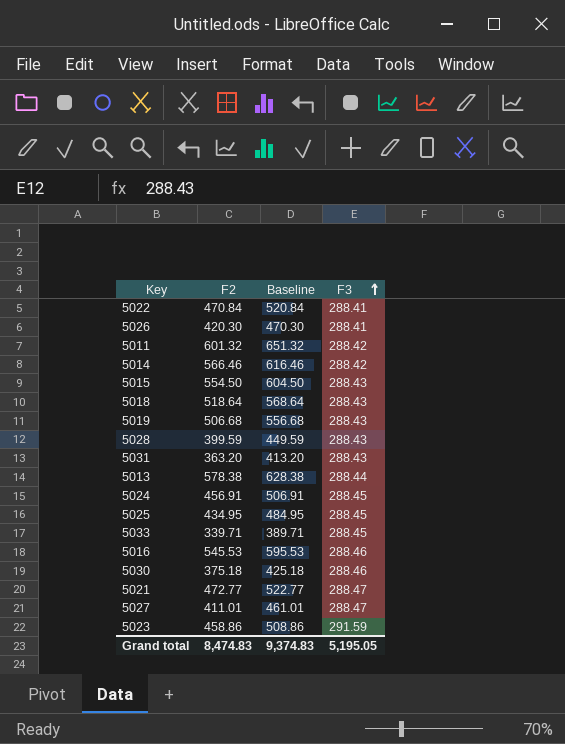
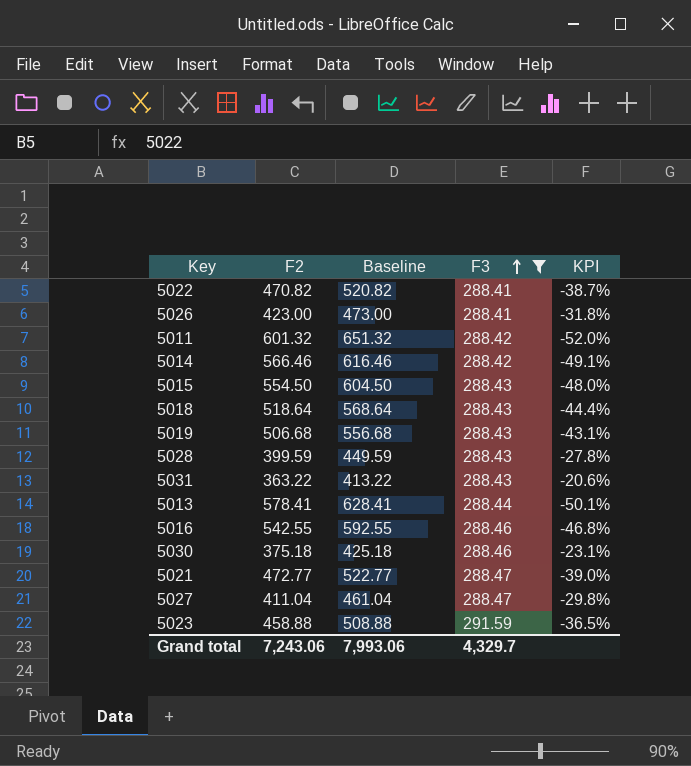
filter: none -> F3 != 288.45
column KPI | formula: none -> ([F3] - [F2]) / [F2]
5022 | F2: 470.84 -> 470.82
5022 | Baseline: 520.84 -> 520.82
5026 | F2: 420.30 -> 423.00
5026 | Baseline: 470.30 -> 473.00
5031 | F2: 363.20 -> 363.22
5031 | Baseline: 413.20 -> 413.22
5013 | F2: 578.38 -> 578.41
5013 | Baseline: 628.38 -> 628.41
5016 | F2: 545.53 -> 542.55
5016 | Baseline: 595.53 -> 592.55
5027 | F2: 411.01 -> 411.04
5027 | Baseline: 461.01 -> 461.04
5023 | F2: 458.86 -> 458.88
5023 | Baseline: 508.86 -> 508.88
Grand total | F2: 8,474.83 -> 7,243.06
Grand total | Baseline: 9,374.83 -> 7,993.06
Grand total | F3: 5,195.05 -> 4,329.7

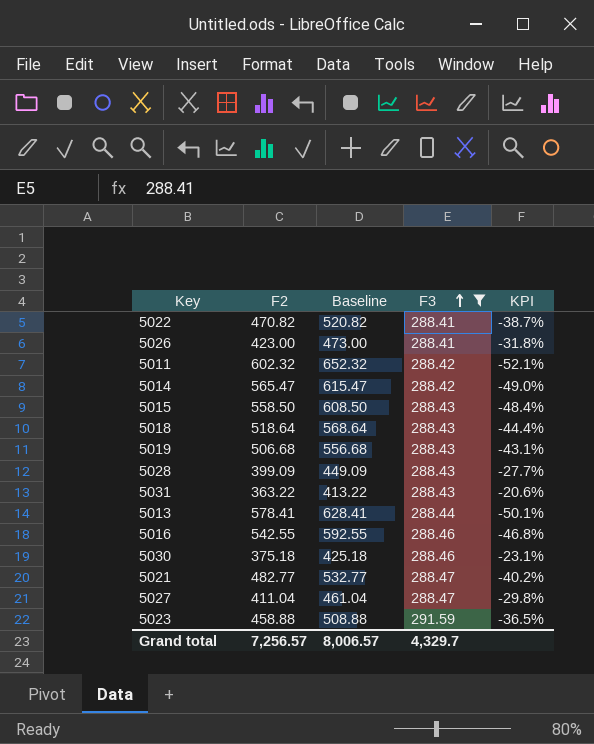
5011 | F2: 601.32 -> 602.32
5011 | Baseline: 651.32 -> 652.32
5011 | KPI: -52.0% -> -52.1%
5014 | F2: 566.46 -> 565.47
5014 | Baseline: 616.46 -> 615.47
5014 | KPI: -49.1% -> -49.0%
5015 | F2: 554.50 -> 558.50
5015 | Baseline: 604.50 -> 608.50
5015 | KPI: -48.0% -> -48.4%
5028 | F2: 399.59 -> 399.09
5028 | Baseline: 449.59 -> 449.09
5028 | KPI: -27.8% -> -27.7%
5021 | F2: 472.77 -> 482.77
5021 | Baseline: 522.77 -> 532.77
5021 | KPI: -39.0% -> -40.2%
Grand total | F2: 7,243.06 -> 7,256.57
Grand total | Baseline: 7,993.06 -> 8,006.57

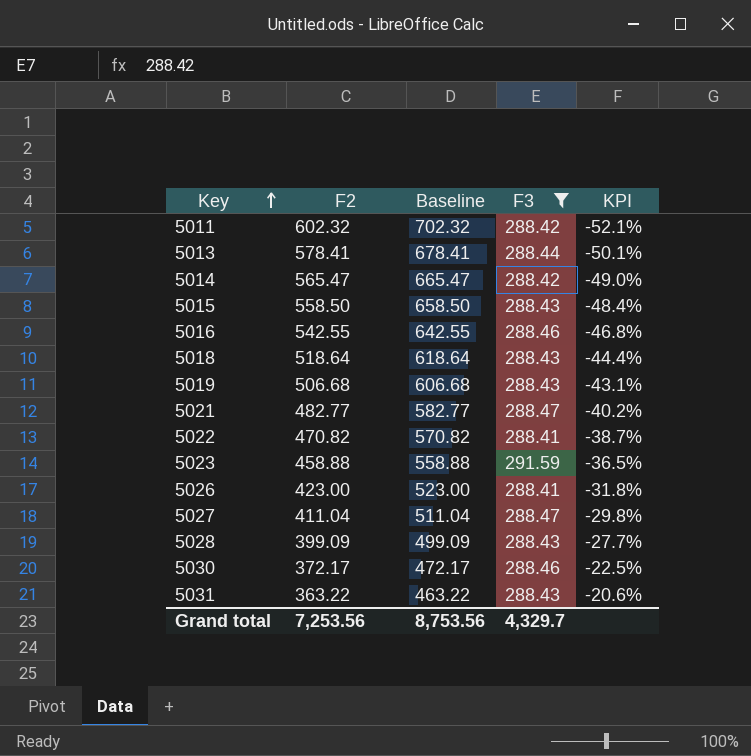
row order: F3 ascending -> Key ascending
column Baseline | formula: [F2] + 50 -> [F2] + 100
5030 | F2: 375.18 -> 372.17
5030 | KPI: -23.1% -> -22.5%
Grand total | F2: 7,256.57 -> 7,253.56
Grand total | Baseline: 8,006.57 -> 8,753.56

